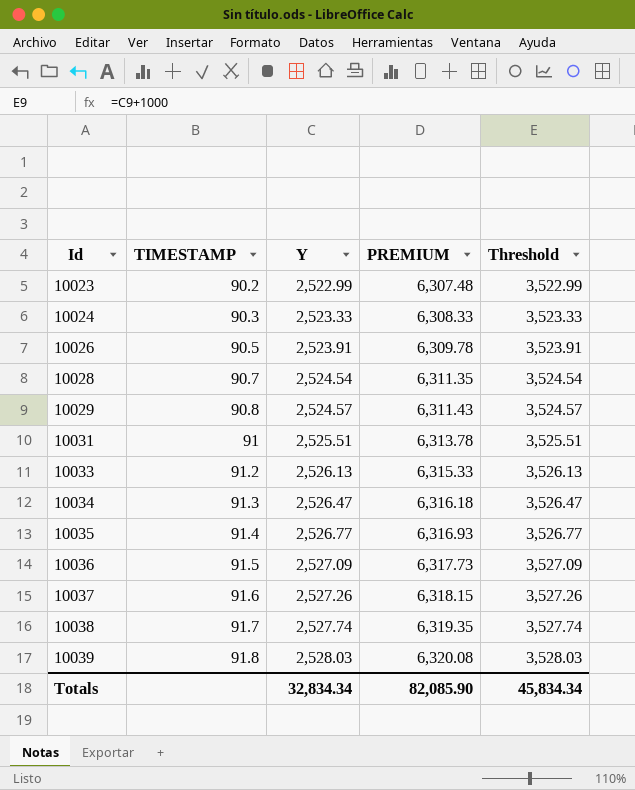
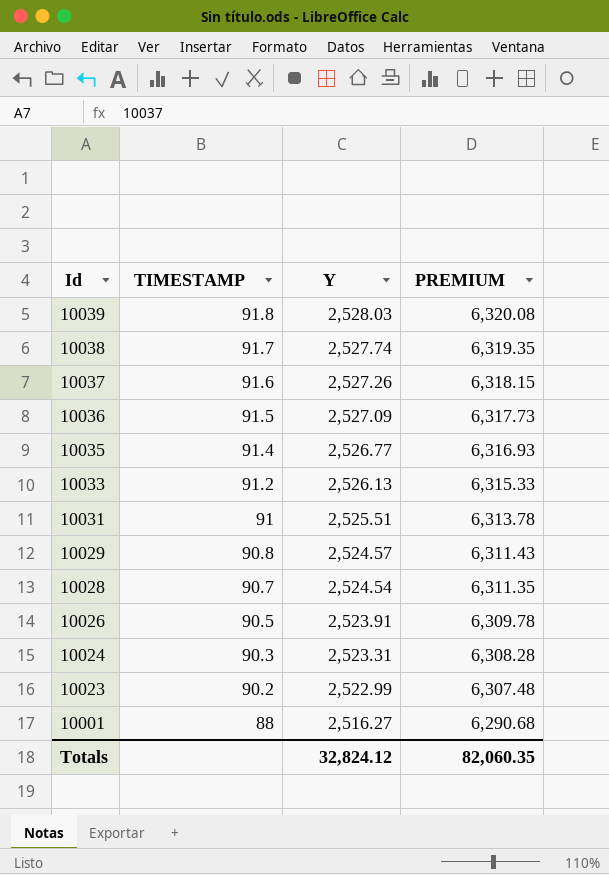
row order: Id ascending -> Id descending
column Threshold | formula: [Y] + 1000 -> none
row 10034: 91.3 | 2,526.47 | 6,316.18 | 3,526.47 -> none
10024 | Y: 2,523.33 -> 2,523.31
10024 | PREMIUM: 6,308.33 -> 6,308.28
row 10001: none -> 88 | 2,516.27 | 6,290.68
Totals | Y: 32,834.34 -> 32,824.12
Totals | PREMIUM: 82,085.90 -> 82,060.35

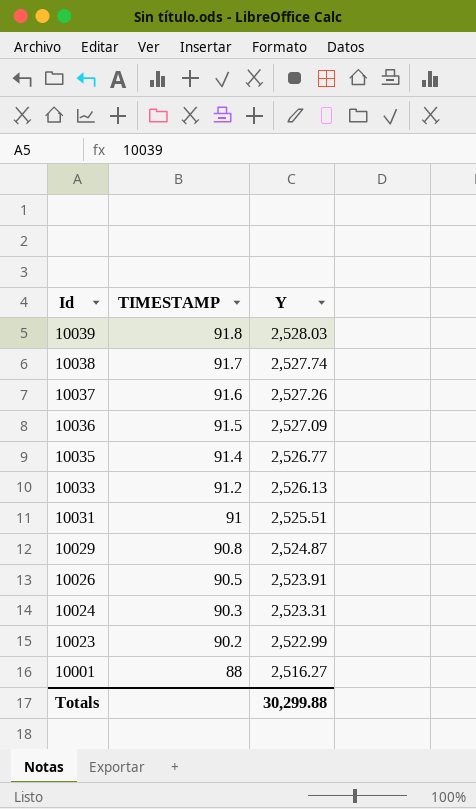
column PREMIUM | formula: [Y] * 2.5 -> none
row 10028: 90.7 | 2,524.54 | 6,311.35 -> none
10029 | Y: 2,524.57 -> 2,524.87
Totals | Y: 32,824.12 -> 30,299.88

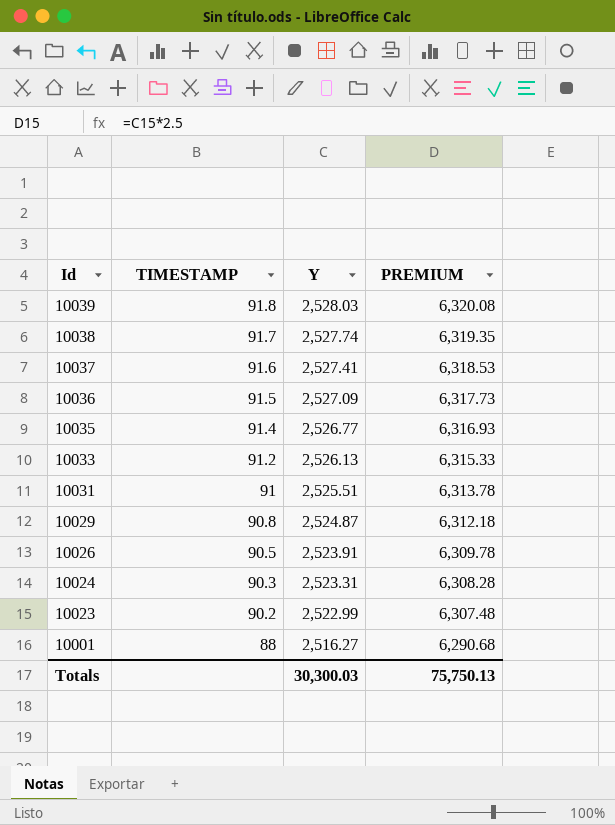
column PREMIUM | formula: none -> [Y] * 2.5
10037 | Y: 2,527.26 -> 2,527.41
Totals | Y: 30,299.88 -> 30,300.03

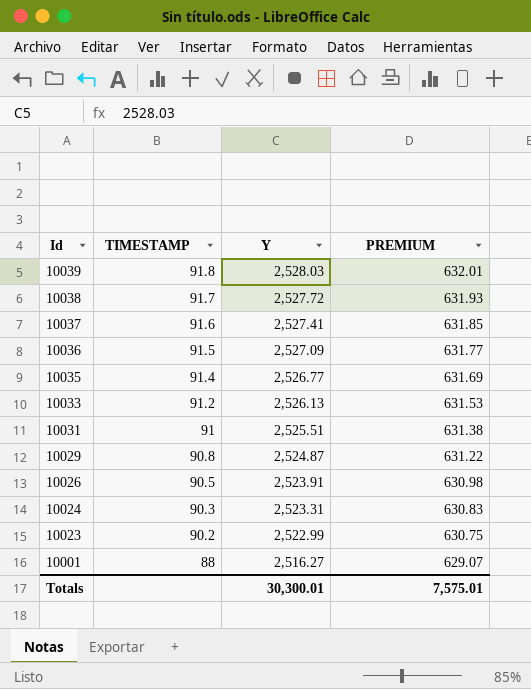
column PREMIUM | formula: [Y] * 2.5 -> [Y] * 0.25
10038 | Y: 2,527.74 -> 2,527.72
Totals | Y: 30,300.03 -> 30,300.01
Totals | PREMIUM: 75,750.13 -> 7,575.01

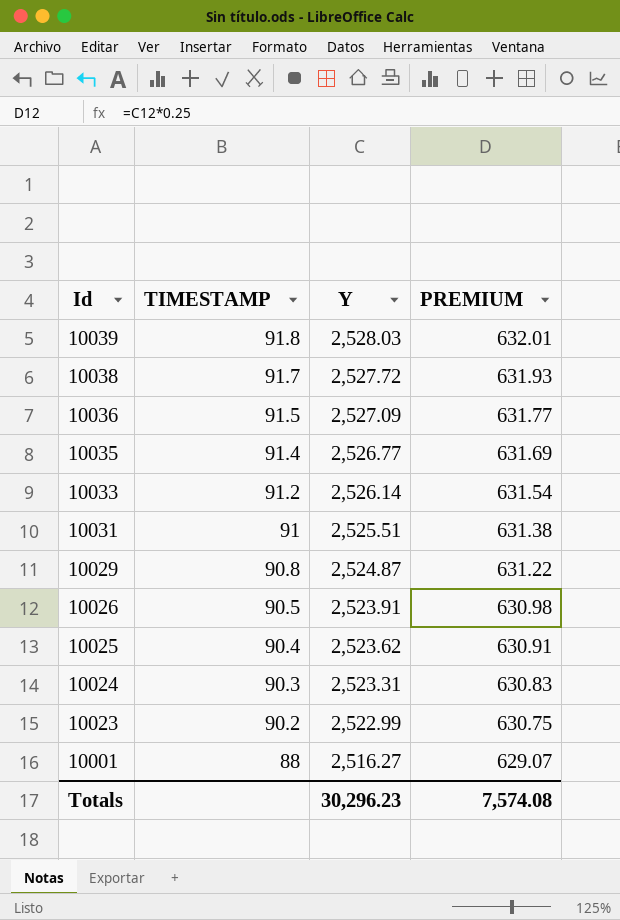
row 10037: 91.6 | 2,527.41 | 631.85 -> none
10033 | Y: 2,526.13 -> 2,526.14
10033 | PREMIUM: 631.53 -> 631.54
row 10025: none -> 90.4 | 2,523.62 | 630.91
Totals | Y: 30,300.01 -> 30,296.23
Totals | PREMIUM: 7,575.01 -> 7,574.08

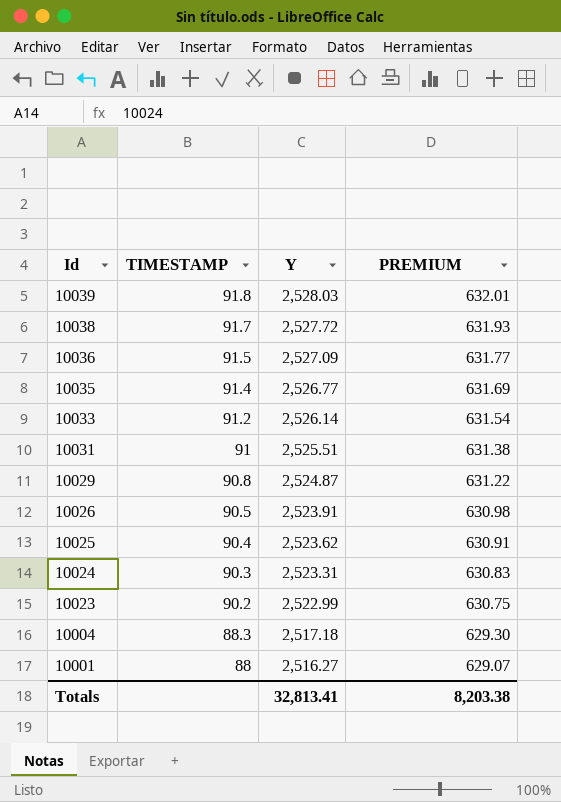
row 10004: none -> 88.3 | 2,517.18 | 629.30
Totals | Y: 30,296.23 -> 32,813.41
Totals | PREMIUM: 7,574.08 -> 8,203.38

